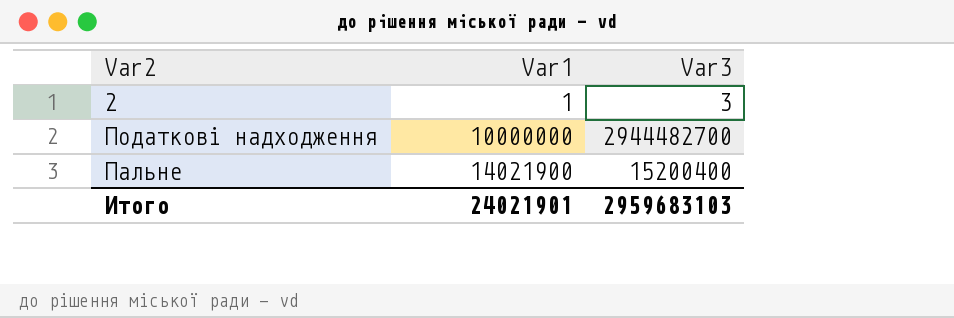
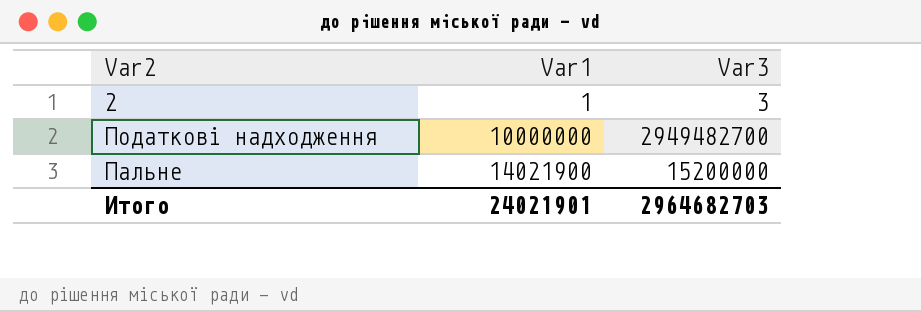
Податкові надходження | Var3: 2944482700 -> 2949482700
Пальне | Var3: 15200400 -> 15200000
Итого | Var3: 2959683103 -> 2964682703

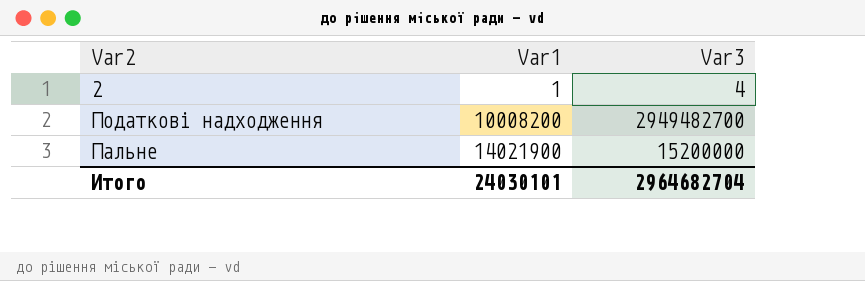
2 | Var3: 3 -> 4
Податкові надходження | Var1: 10000000 -> 10008200
Итого | Var1: 24021901 -> 24030101
Итого | Var3: 2964682703 -> 2964682704

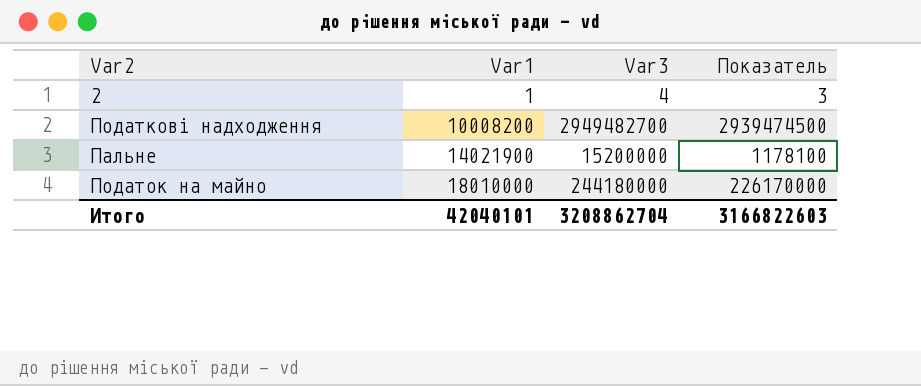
column Показатель | formula: none -> [Var3] - [Var1]
row Податок на майно: none -> 18010000 | 244180000 | 226170000
Итого | Var1: 24030101 -> 42040101
Итого | Var3: 2964682704 -> 3208862704

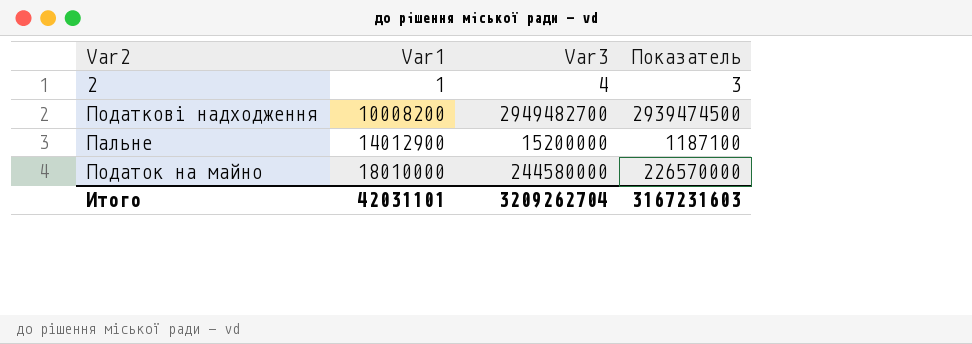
Пальне | Var1: 14021900 -> 14012900
Пальне | Показатель: 1178100 -> 1187100
Податок на майно | Var3: 244180000 -> 244580000
Податок на майно | Показатель: 226170000 -> 226570000
Итого | Var1: 42040101 -> 42031101
Итого | Var3: 3208862704 -> 3209262704
Итого | Показатель: 3166822603 -> 3167231603

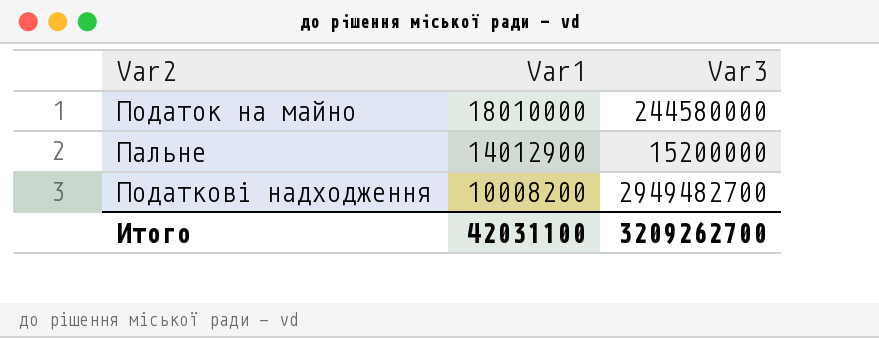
row order: Var1 ascending -> Var1 descending
column Показатель | formula: [Var3] - [Var1] -> none
row 2: 1 | 4 | 3 -> none
Итого | Var1: 42031101 -> 42031100
Итого | Var3: 3209262704 -> 3209262700

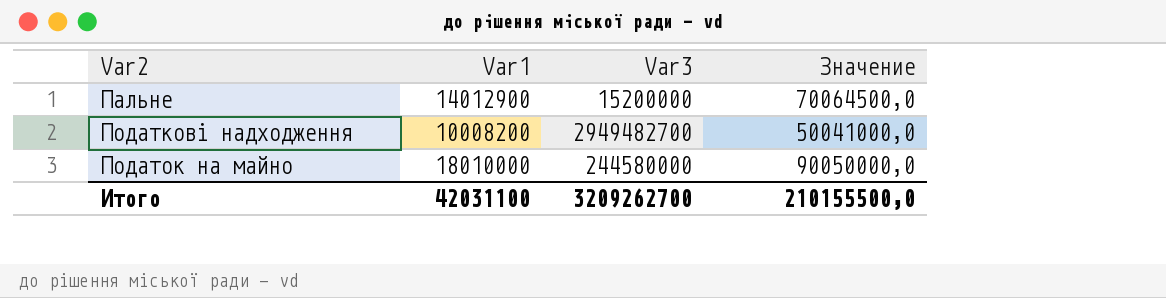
row order: Var1 descending -> Var2 ascending
column Значение | formula: none -> [Var1] * 5

